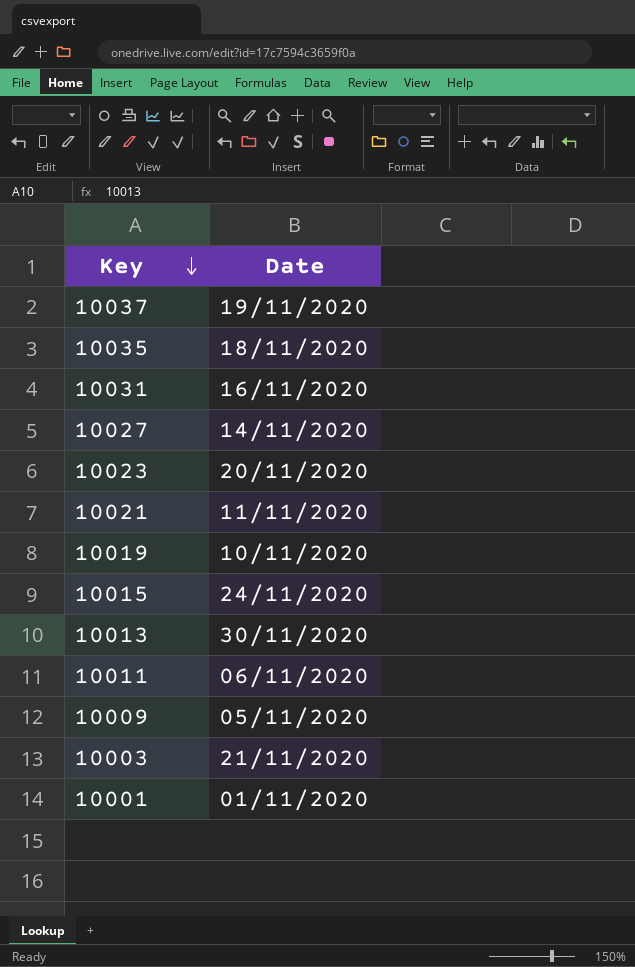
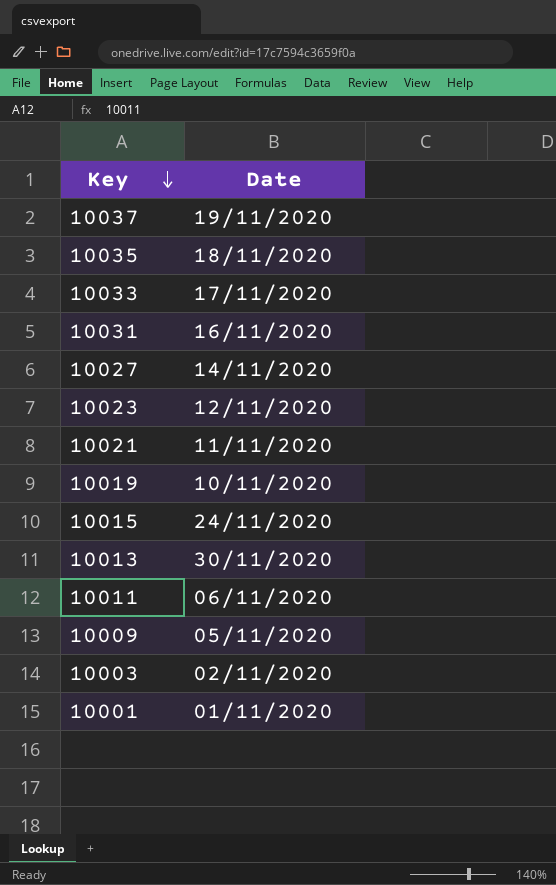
row 10033: none -> 17/11/2020
10023 | Date: 20/11/2020 -> 12/11/2020
10003 | Date: 21/11/2020 -> 02/11/2020

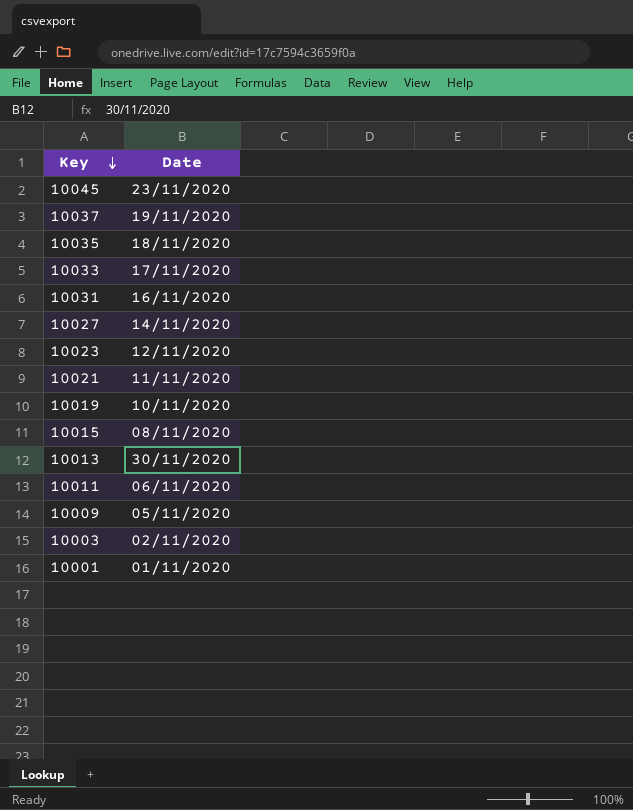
row 10045: none -> 23/11/2020
10015 | Date: 24/11/2020 -> 08/11/2020

